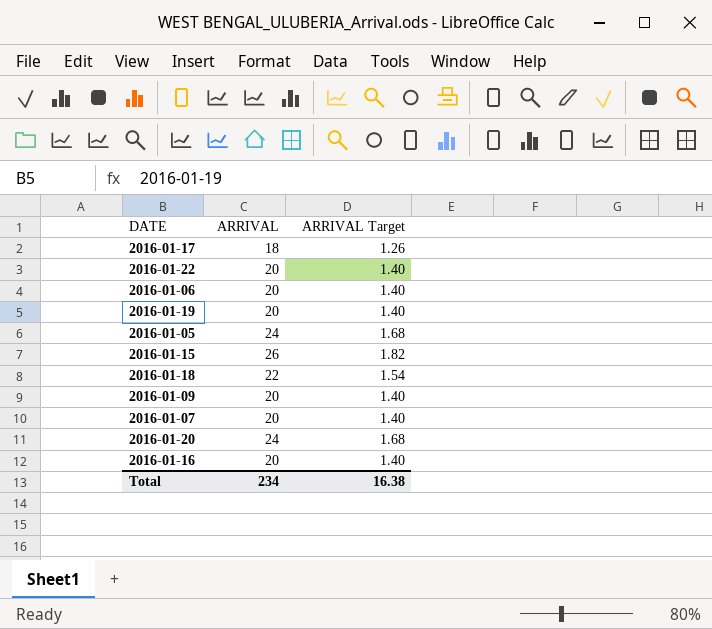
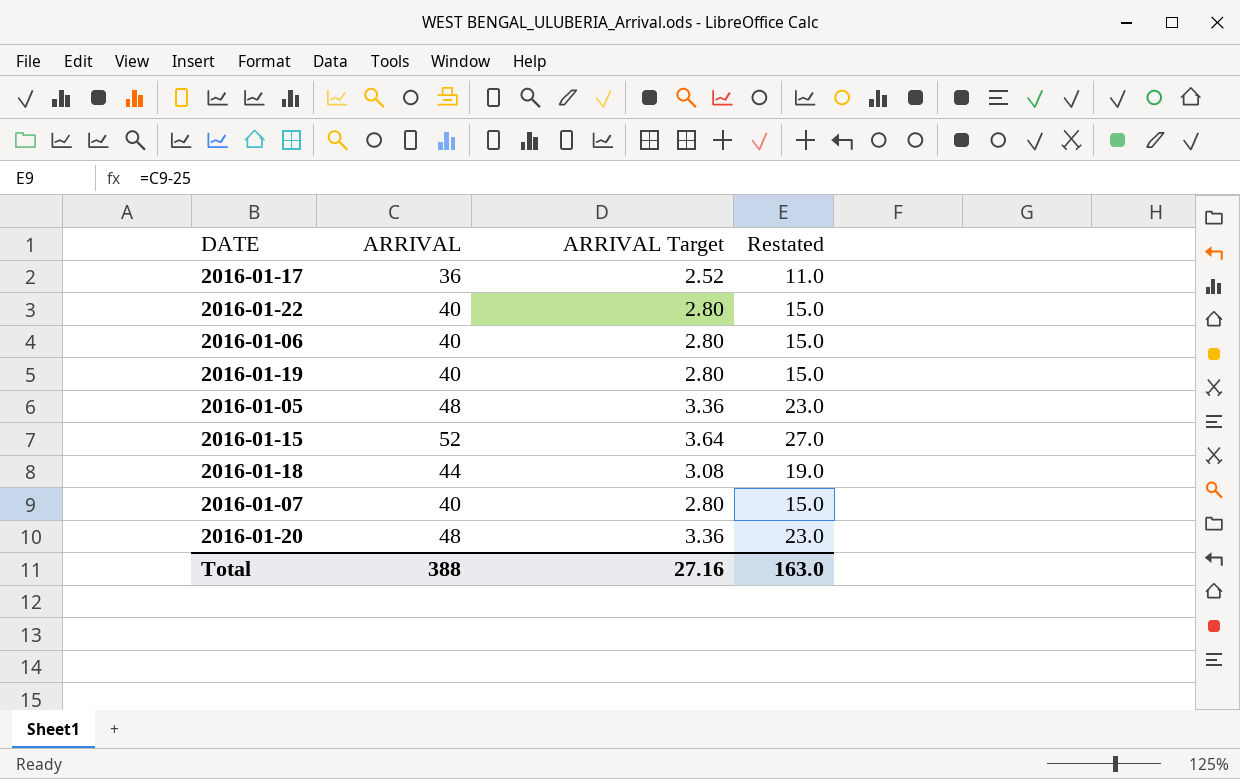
column Restated | formula: none -> [ARRIVAL] - 25
row 2016-01-09: 20 | 1.40 -> none
row 2016-01-16: 20 | 1.40 -> none
2016-01-17 | ARRIVAL: 18 -> 36
2016-01-17 | ARRIVAL Target: 1.26 -> 2.52
2016-01-22 | ARRIVAL: 20 -> 40
2016-01-22 | ARRIVAL Target: 1.40 -> 2.80
2016-01-06 | ARRIVAL: 20 -> 40
2016-01-06 | ARRIVAL Target: 1.40 -> 2.80
2016-01-19 | ARRIVAL: 20 -> 40
2016-01-19 | ARRIVAL Target: 1.40 -> 2.80
2016-01-05 | ARRIVAL: 24 -> 48
2016-01-05 | ARRIVAL Target: 1.68 -> 3.36
2016-01-15 | ARRIVAL: 26 -> 52
2016-01-15 | ARRIVAL Target: 1.82 -> 3.64
2016-01-18 | ARRIVAL: 22 -> 44
2016-01-18 | ARRIVAL Target: 1.54 -> 3.08
2016-01-07 | ARRIVAL: 20 -> 40
2016-01-07 | ARRIVAL Target: 1.40 -> 2.80
2016-01-20 | ARRIVAL: 24 -> 48
2016-01-20 | ARRIVAL Target: 1.68 -> 3.36
Total | ARRIVAL: 234 -> 388
Total | ARRIVAL Target: 16.38 -> 27.16

